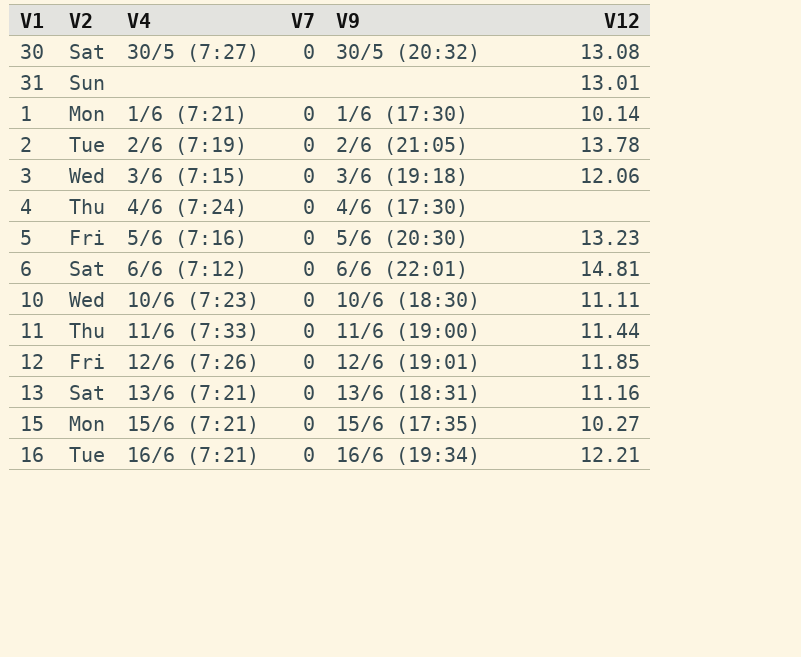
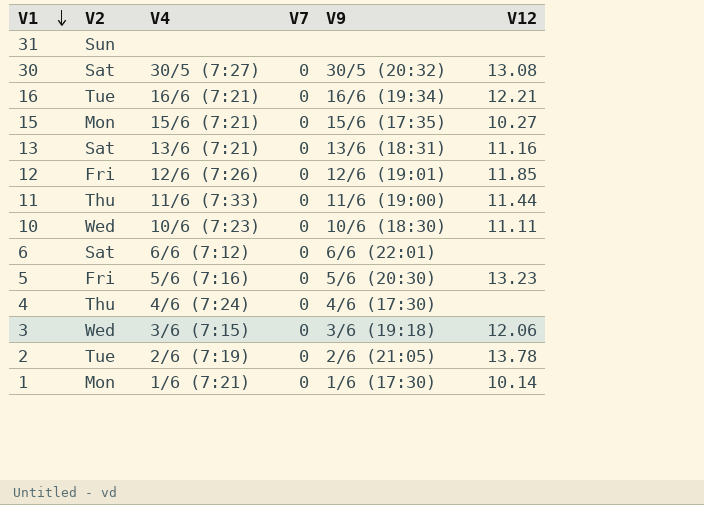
row order: none -> V1 descending
31 | V12: 13.01 -> none
6 | V12: 14.81 -> none

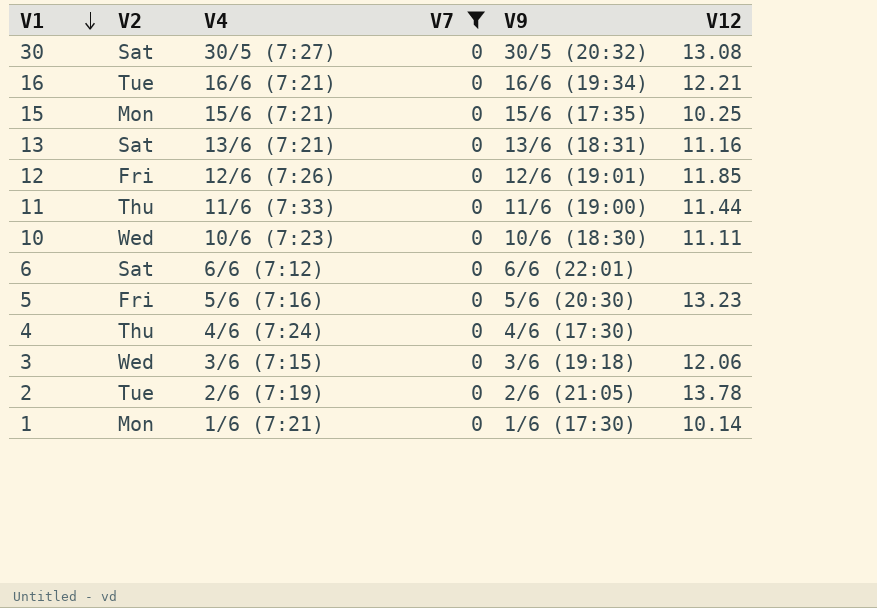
filter: none -> V7 = 0
15 | V12: 10.27 -> 10.25

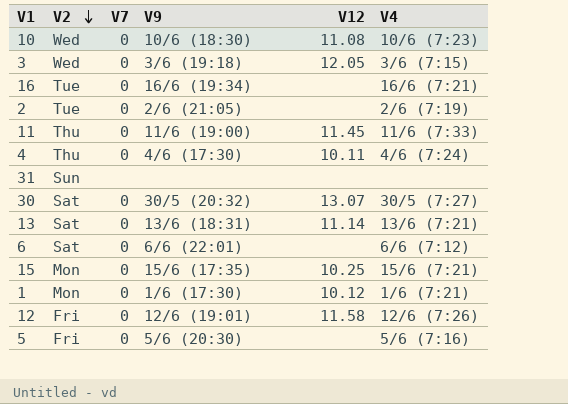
filter: V7 = 0 -> none
row order: V1 descending -> V2 descending
column V4 | position: 3 -> 6
10 | V12: 11.11 -> 11.08
3 | V12: 12.06 -> 12.05
16 | V12: 12.21 -> none
2 | V12: 13.78 -> none
11 | V12: 11.44 -> 11.45
4 | V12: none -> 10.11
30 | V12: 13.08 -> 13.07
13 | V12: 11.16 -> 11.14
1 | V12: 10.14 -> 10.12
12 | V12: 11.85 -> 11.58
5 | V12: 13.23 -> none

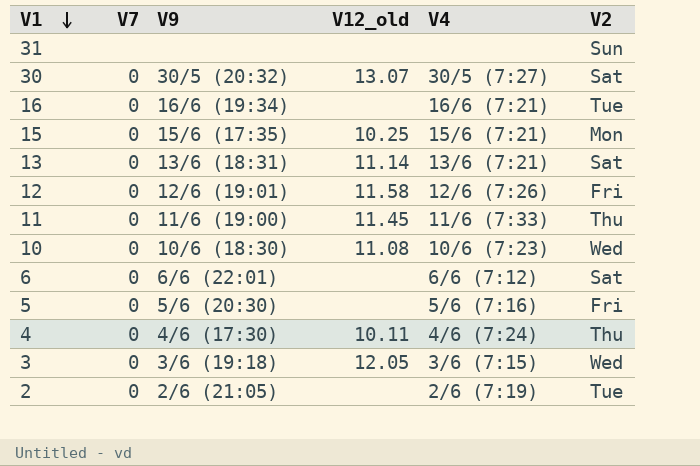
row order: V2 descending -> V1 descending
column name: V12 -> V12_old
column V2 | position: 2 -> 6
row 1: Mon | 0 | 1/6 (17:30) | 10.12 | 1/6 (7:21) -> none

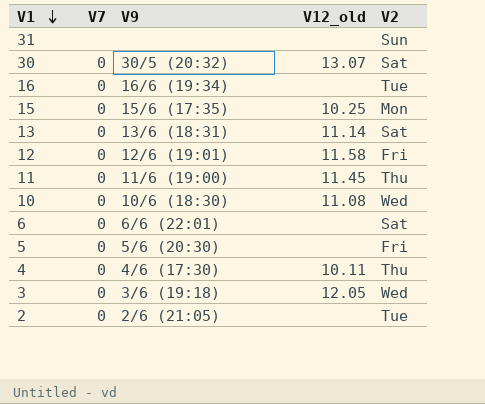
column V4 | position: 5 -> none

